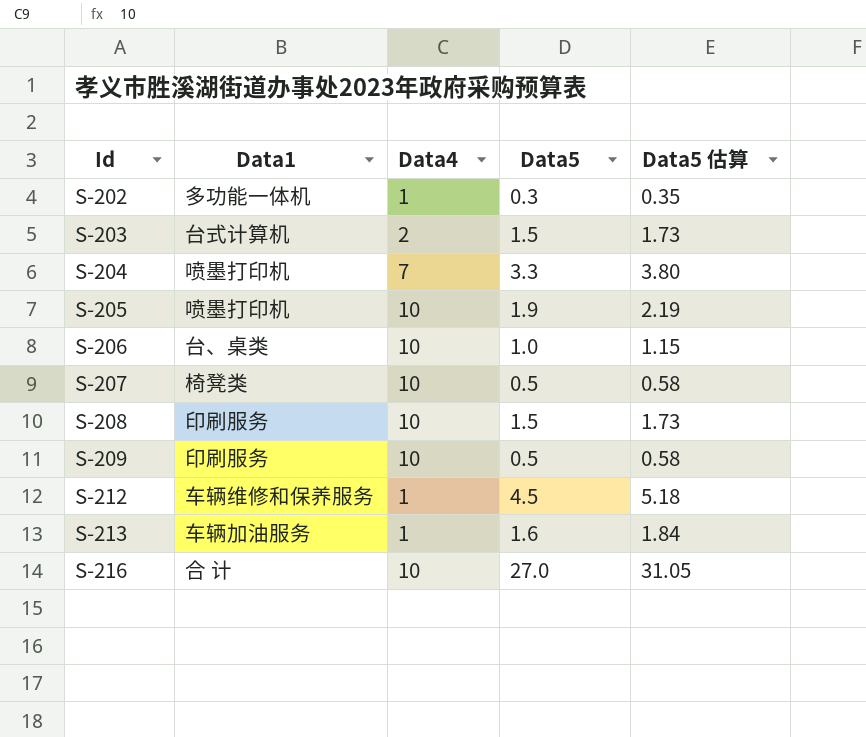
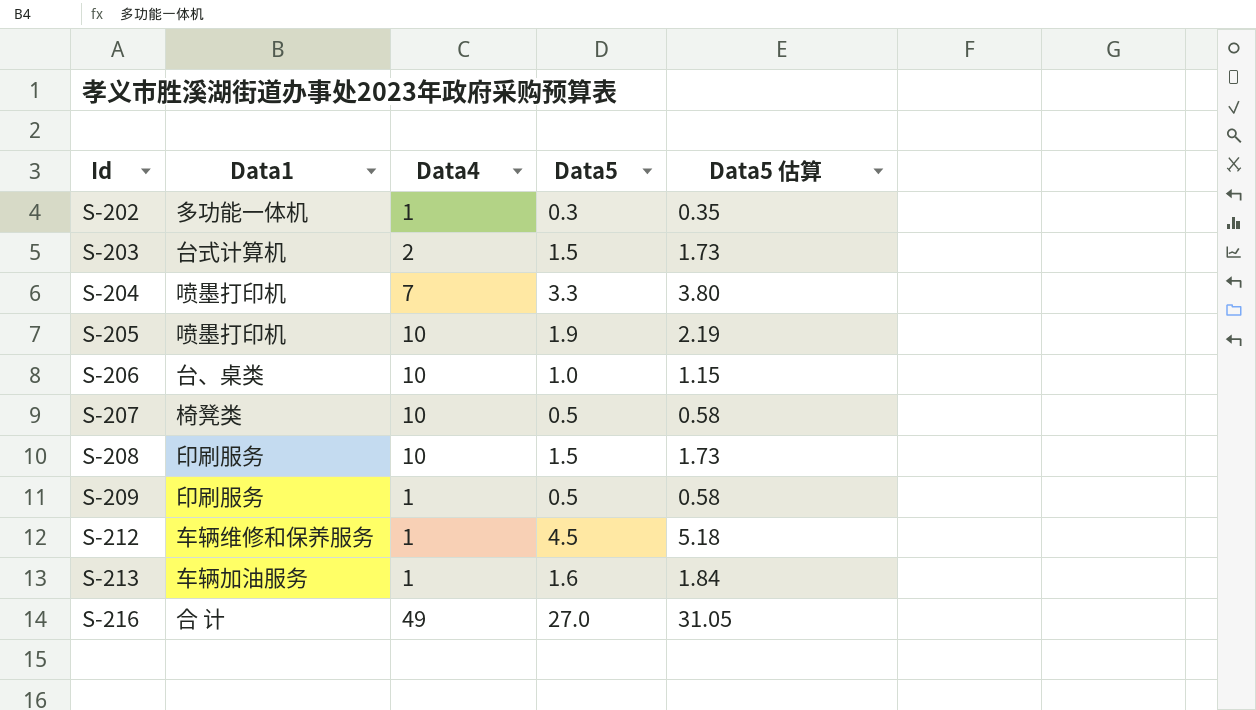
S-209 | Data4: 10 -> 1
S-216 | Data4: 10 -> 49

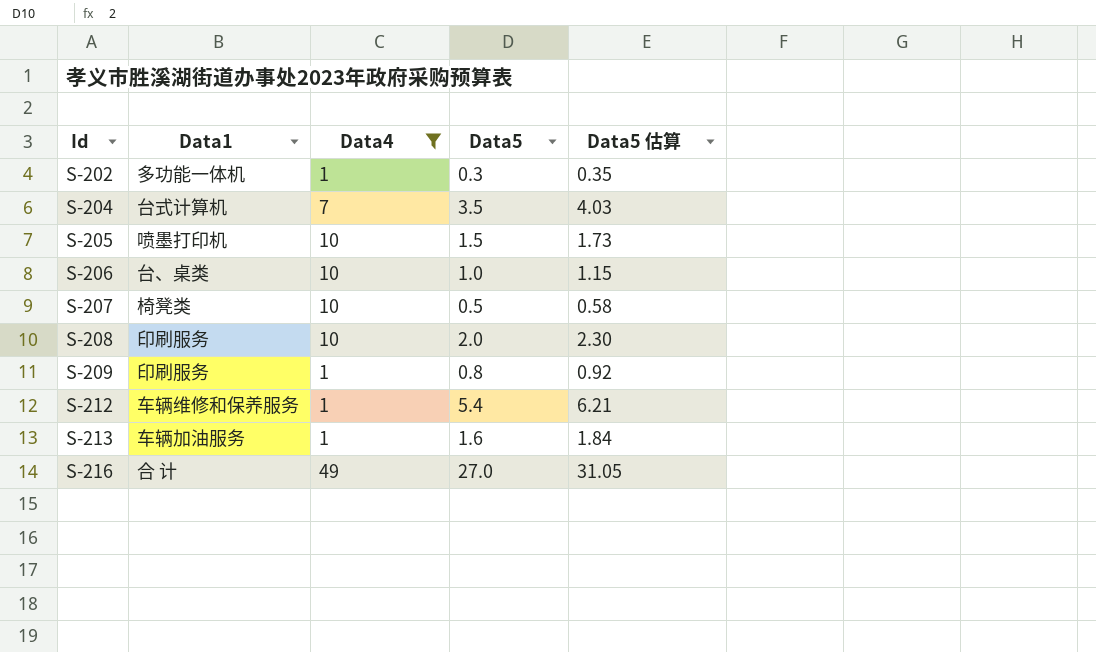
filter: none -> Data4 != 2
S-204 | Data1: 喷墨打印机 -> 台式计算机
S-204 | Data5: 3.3 -> 3.5
S-204 | Data5 估算: 3.80 -> 4.03
S-205 | Data5: 1.9 -> 1.5
S-205 | Data5 估算: 2.19 -> 1.73
S-208 | Data5: 1.5 -> 2.0
S-208 | Data5 估算: 1.73 -> 2.30
S-209 | Data5: 0.5 -> 0.8
S-209 | Data5 估算: 0.58 -> 0.92
S-212 | Data5: 4.5 -> 5.4
S-212 | Data5 估算: 5.18 -> 6.21

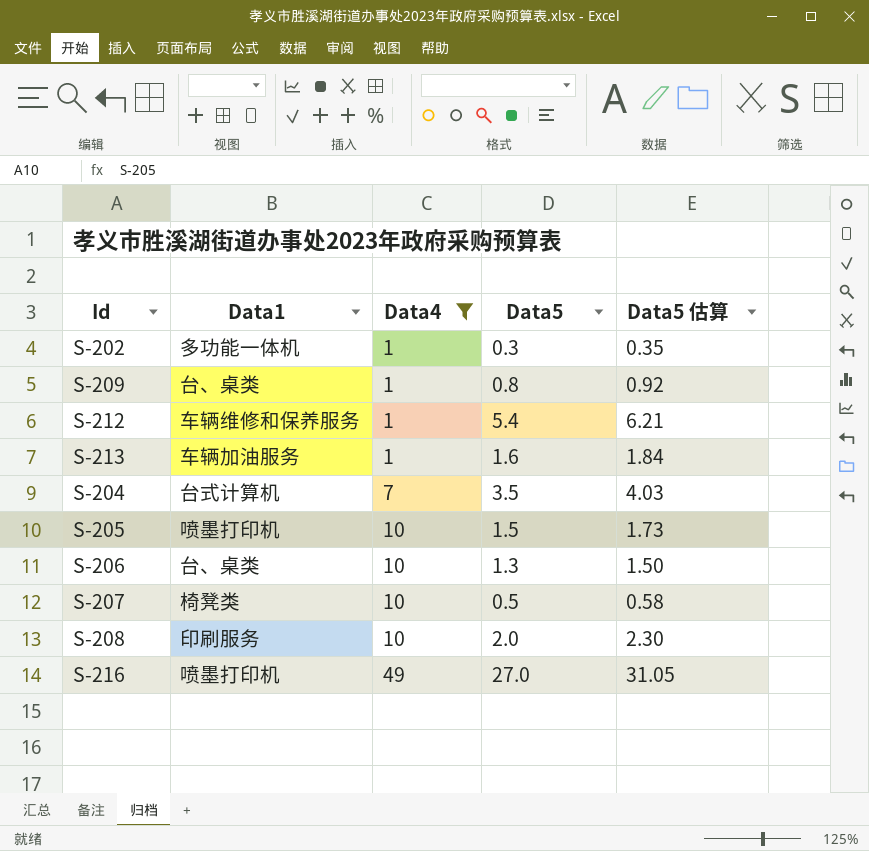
row order: Id ascending -> Data4 ascending
S-209 | Data1: 印刷服务 -> 台、桌类
S-206 | Data5: 1.0 -> 1.3
S-206 | Data5 估算: 1.15 -> 1.50
S-216 | Data1: 合 计 -> 喷墨打印机

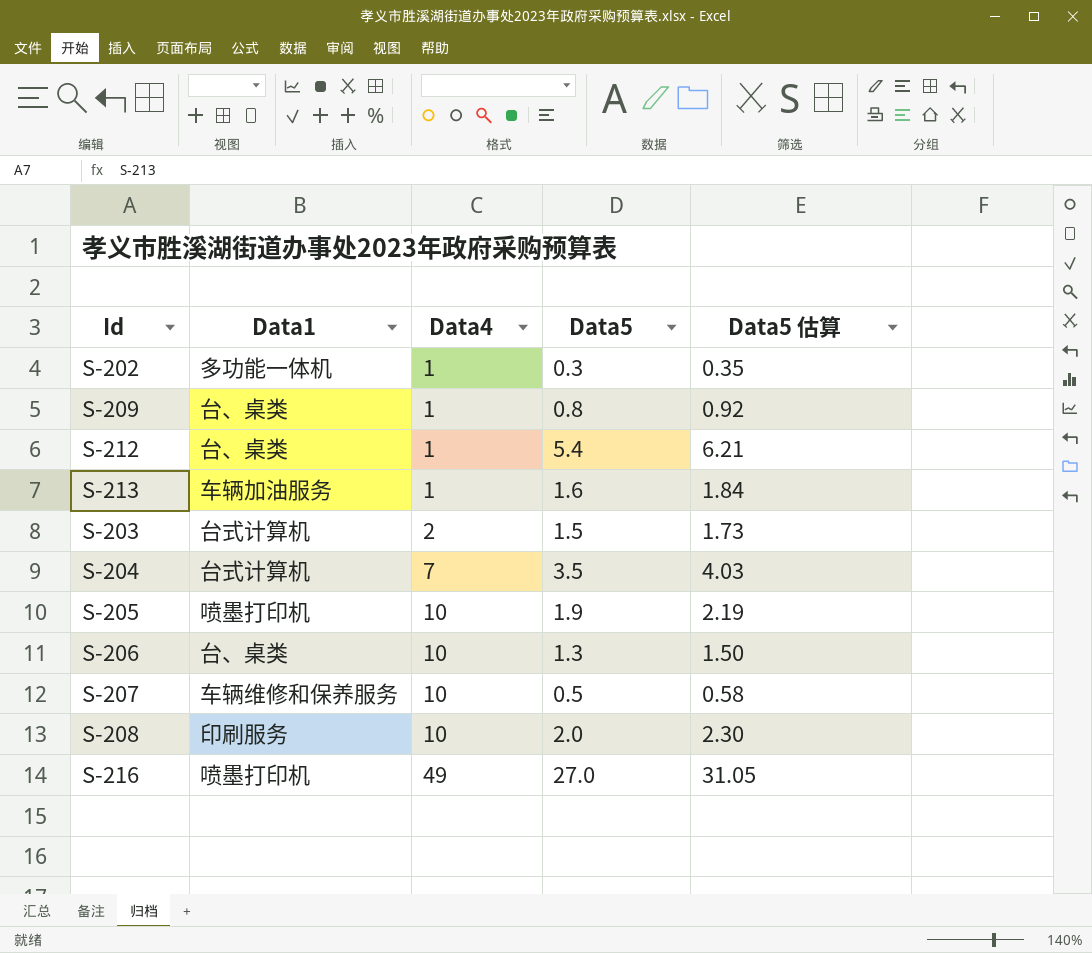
filter: Data4 != 2 -> none
S-212 | Data1: 车辆维修和保养服务 -> 台、桌类
S-205 | Data5: 1.5 -> 1.9
S-205 | Data5 估算: 1.73 -> 2.19
S-207 | Data1: 椅凳类 -> 车辆维修和保养服务

